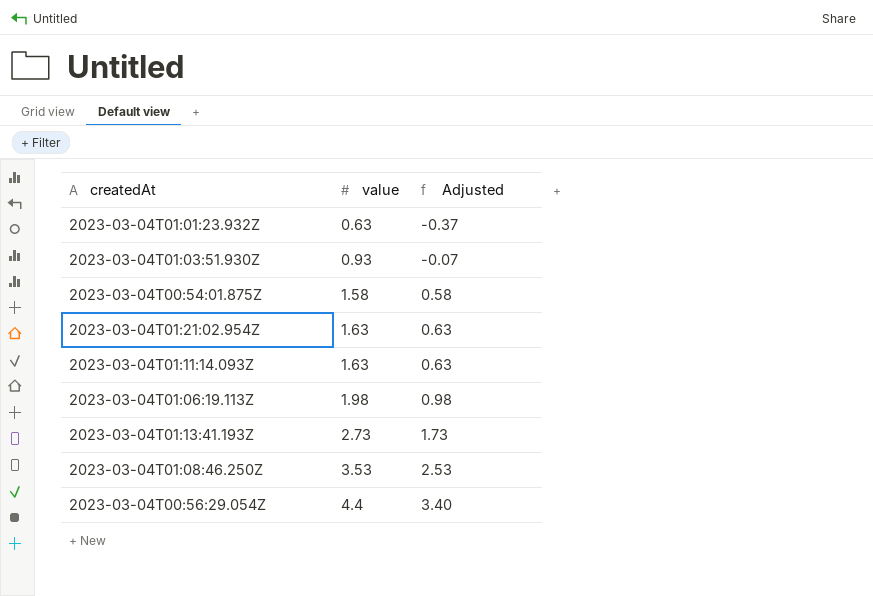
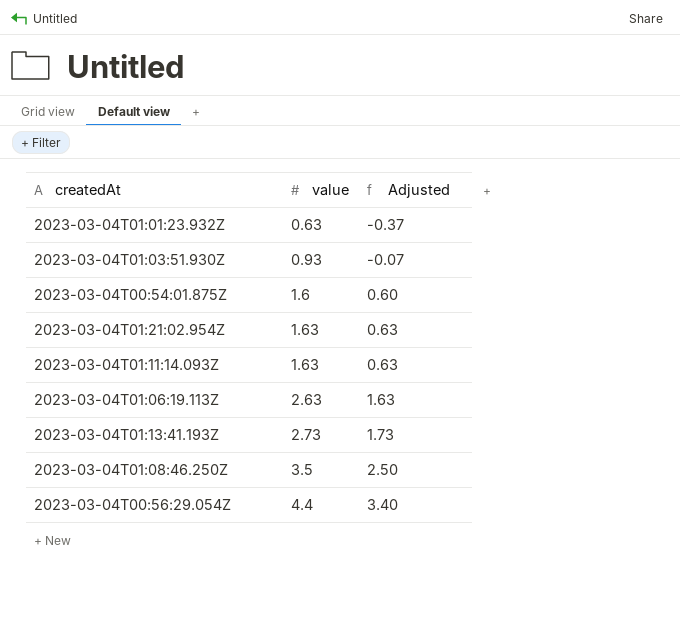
2023-03-04T00:54:01.875Z | value: 1.58 -> 1.6
2023-03-04T00:54:01.875Z | Adjusted: 0.58 -> 0.60
2023-03-04T01:06:19.113Z | value: 1.98 -> 2.63
2023-03-04T01:06:19.113Z | Adjusted: 0.98 -> 1.63
2023-03-04T01:08:46.250Z | value: 3.53 -> 3.5
2023-03-04T01:08:46.250Z | Adjusted: 2.53 -> 2.50

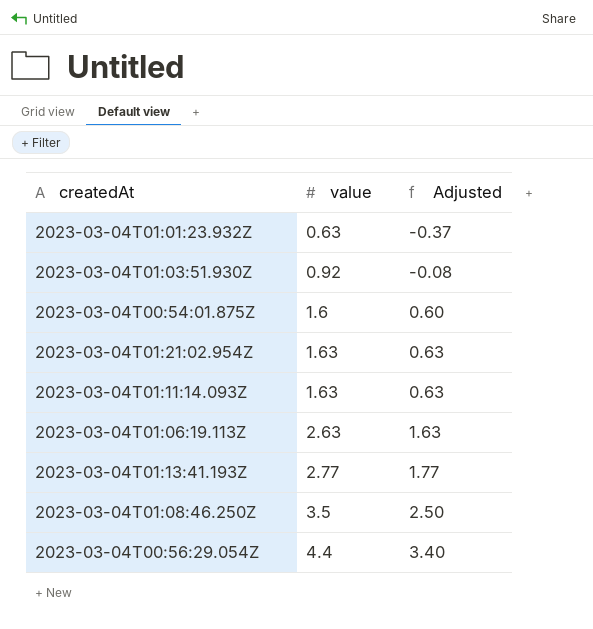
2023-03-04T01:03:51.930Z | value: 0.93 -> 0.92
2023-03-04T01:03:51.930Z | Adjusted: -0.07 -> -0.08
2023-03-04T01:13:41.193Z | value: 2.73 -> 2.77
2023-03-04T01:13:41.193Z | Adjusted: 1.73 -> 1.77

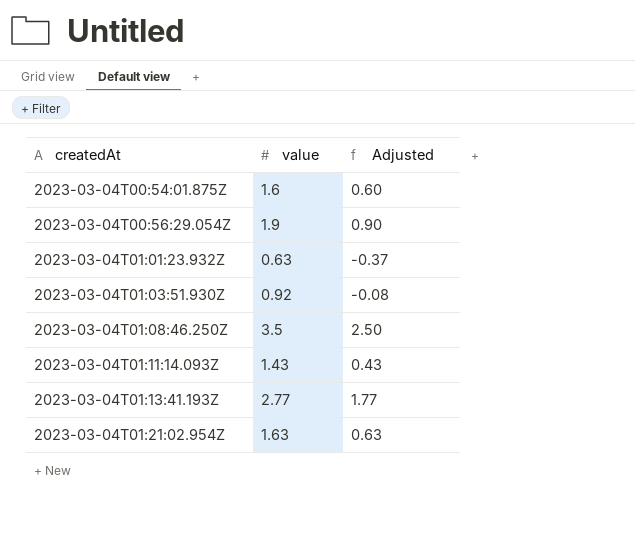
row order: value ascending -> createdAt ascending
row 2023-03-04T01:06:19.113Z: 2.63 | 1.63 -> none
2023-03-04T00:56:29.054Z | value: 4.4 -> 1.9
2023-03-04T00:56:29.054Z | Adjusted: 3.40 -> 0.90
2023-03-04T01:11:14.093Z | value: 1.63 -> 1.43
2023-03-04T01:11:14.093Z | Adjusted: 0.63 -> 0.43

